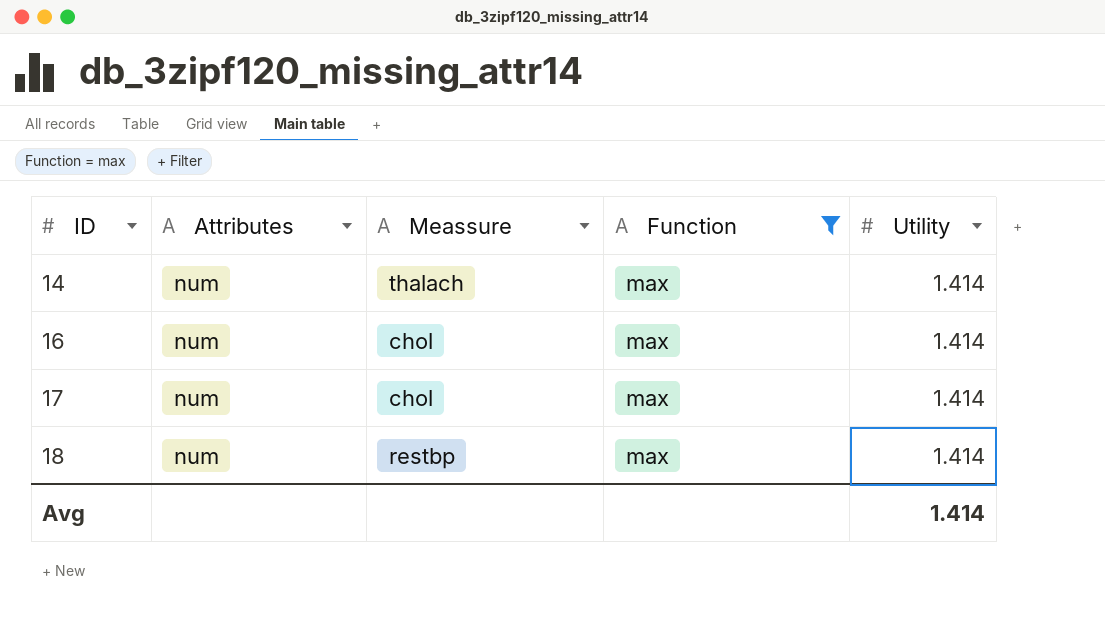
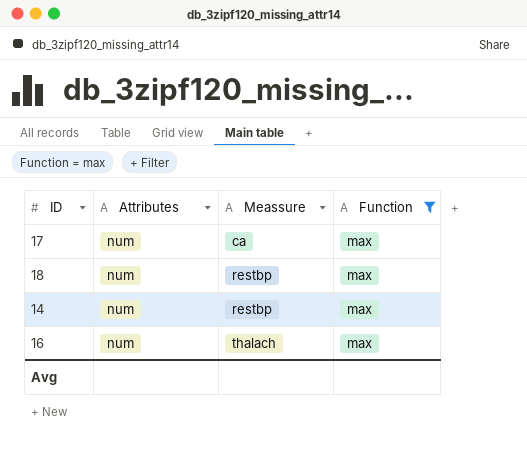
row order: ID ascending -> Meassure ascending
column Utility | position: 5 -> none
17 | Meassure: chol -> ca
14 | Meassure: thalach -> restbp
16 | Meassure: chol -> thalach

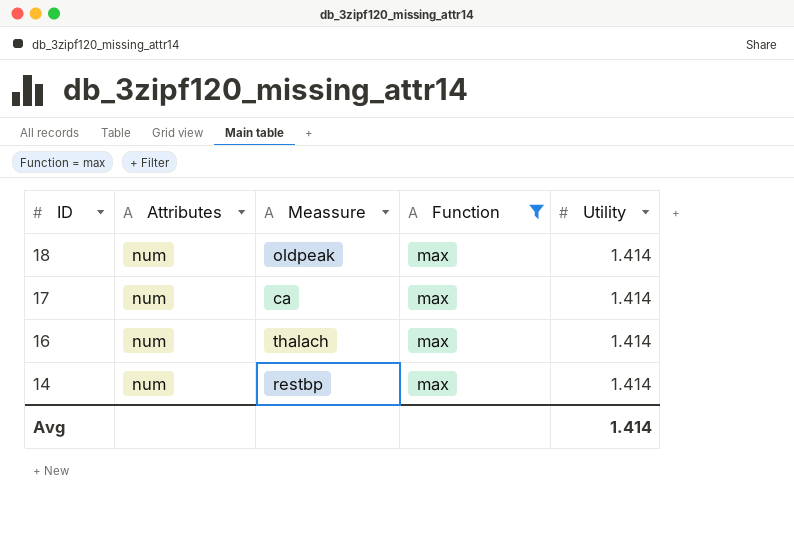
row order: Meassure ascending -> ID descending
column Utility | position: none -> 5
18 | Meassure: restbp -> oldpeak

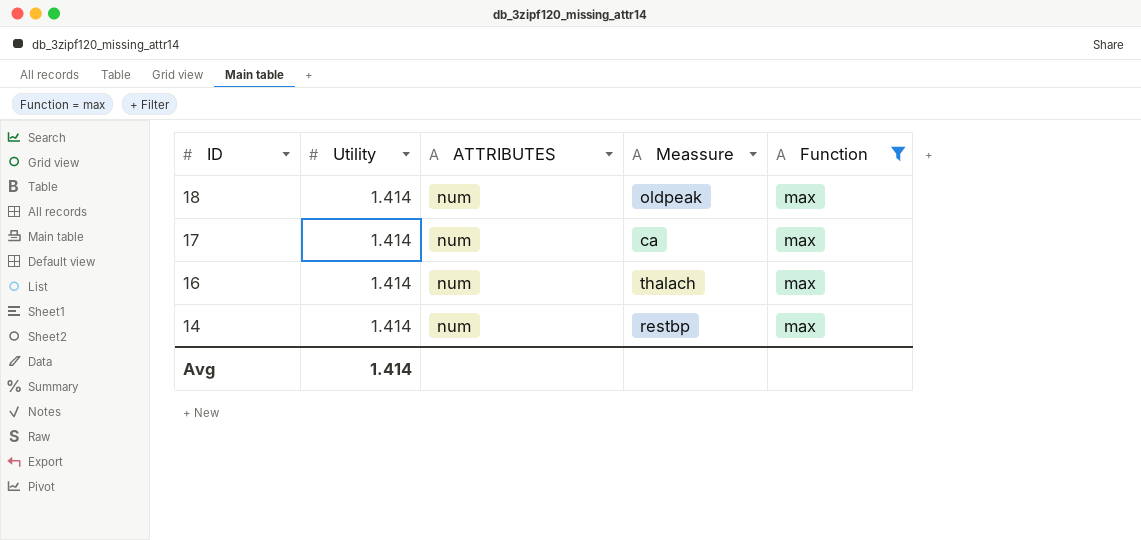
column Utility | position: 5 -> 2
column name: Attributes -> ATTRIBUTES

